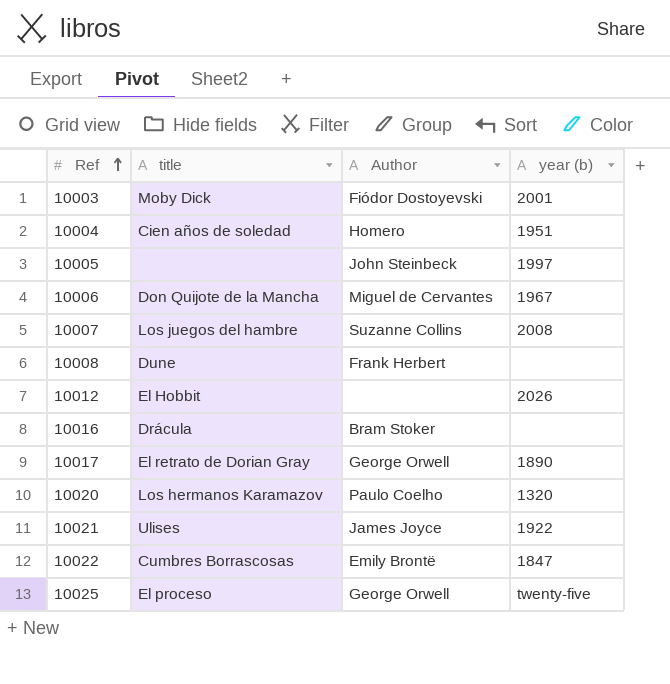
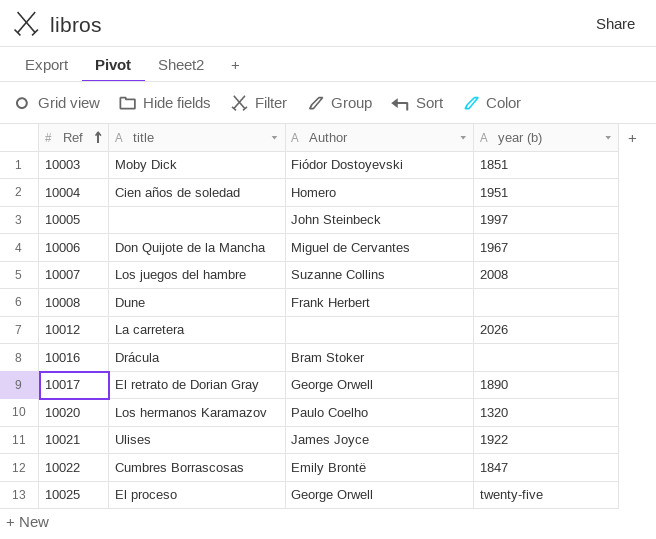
10003 | year (b): 2001 -> 1851
10012 | title: El Hobbit -> La carretera

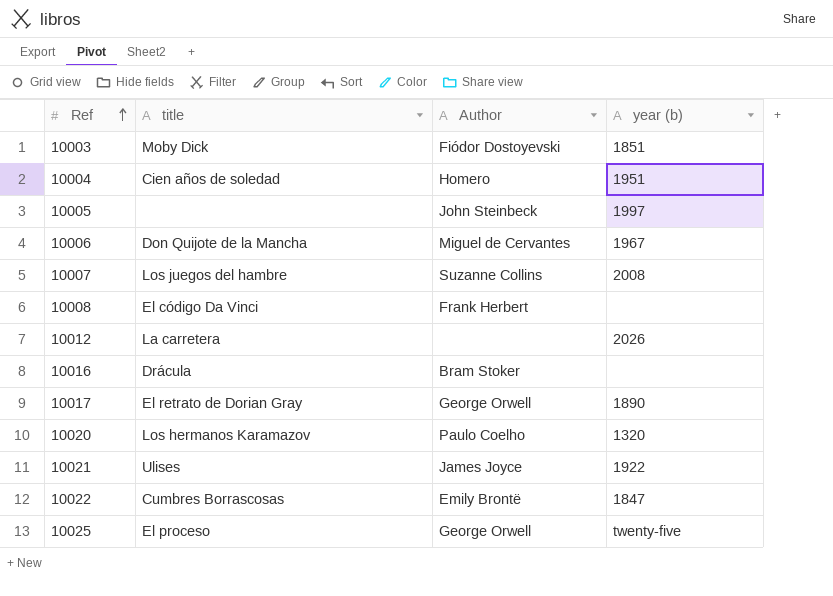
10008 | title: Dune -> El código Da Vinci

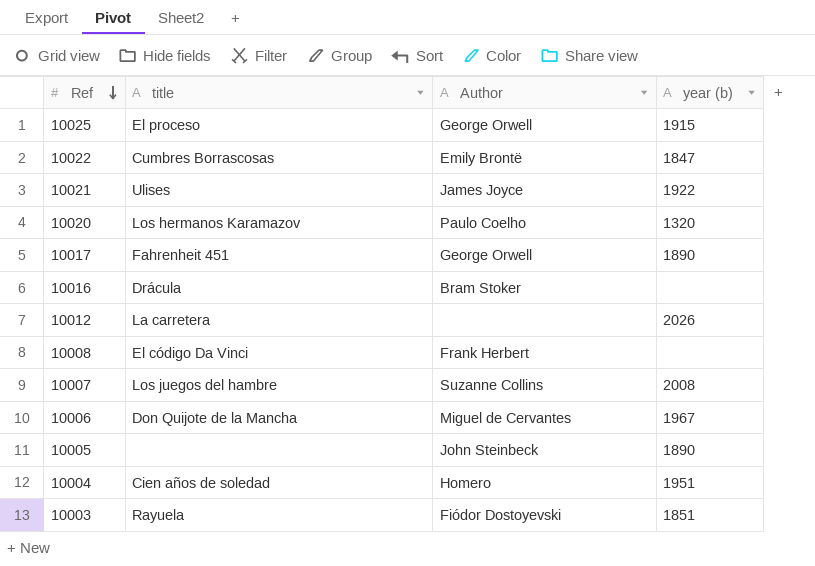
row order: Ref ascending -> Ref descending
10025 | year (b): twenty-five -> 1915
10017 | title: El retrato de Dorian Gray -> Fahrenheit 451
10005 | year (b): 1997 -> 1890
10003 | title: Moby Dick -> Rayuela

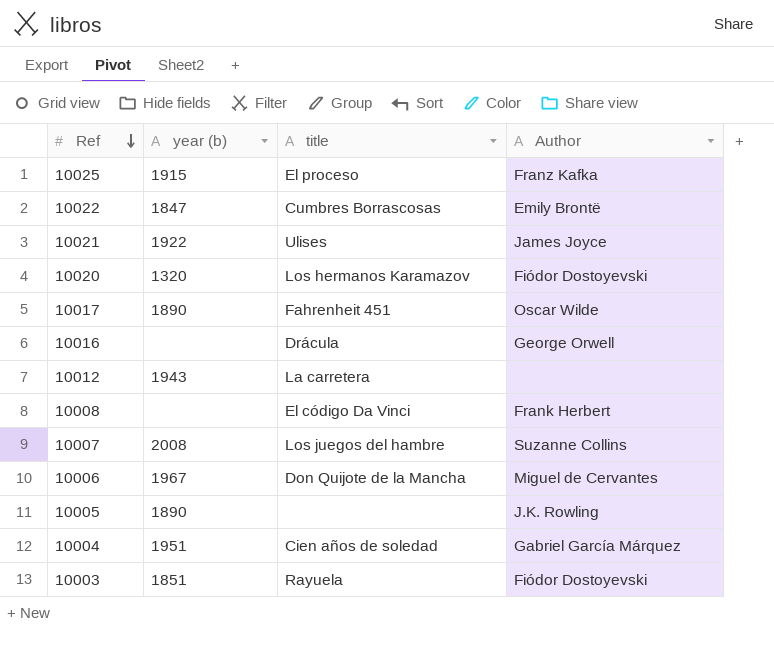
column year (b) | position: 4 -> 2
10025 | Author: George Orwell -> Franz Kafka
10020 | Author: Paulo Coelho -> Fiódor Dostoyevski
10017 | Author: George Orwell -> Oscar Wilde
10016 | Author: Bram Stoker -> George Orwell
10012 | year (b): 2026 -> 1943
10005 | Author: John Steinbeck -> J.K. Rowling
10004 | Author: Homero -> Gabriel García Márquez

